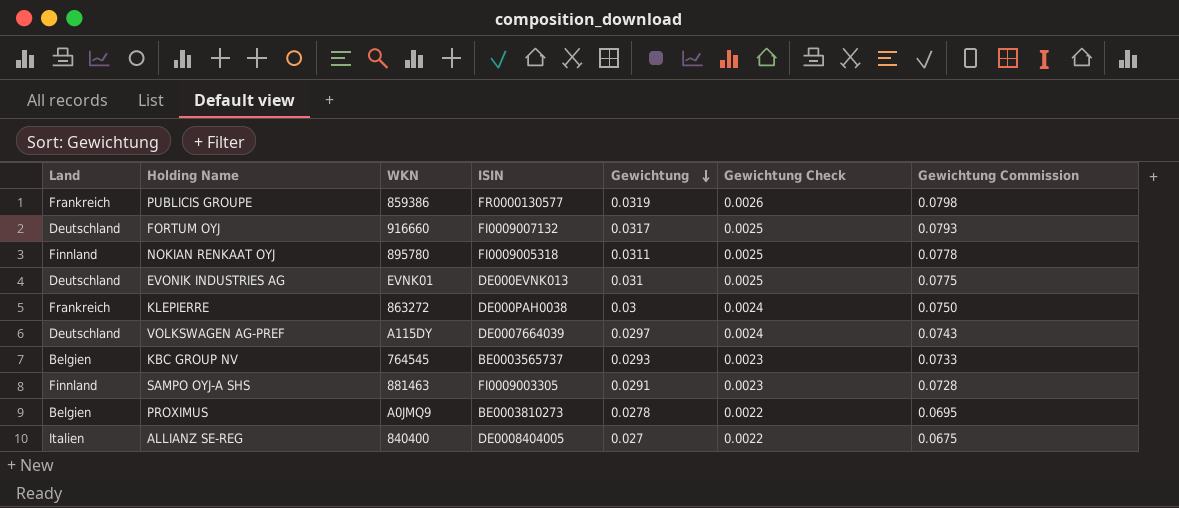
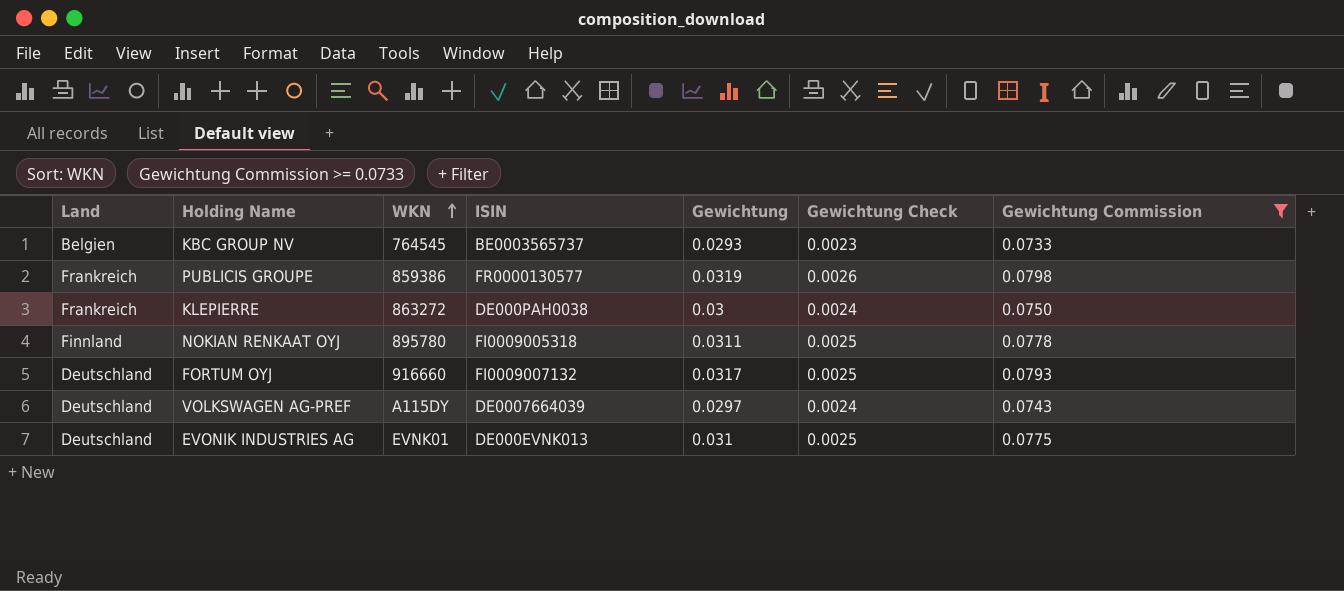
filter: none -> Gewichtung Commission >= 0.0733
row order: Gewichtung descending -> WKN ascending

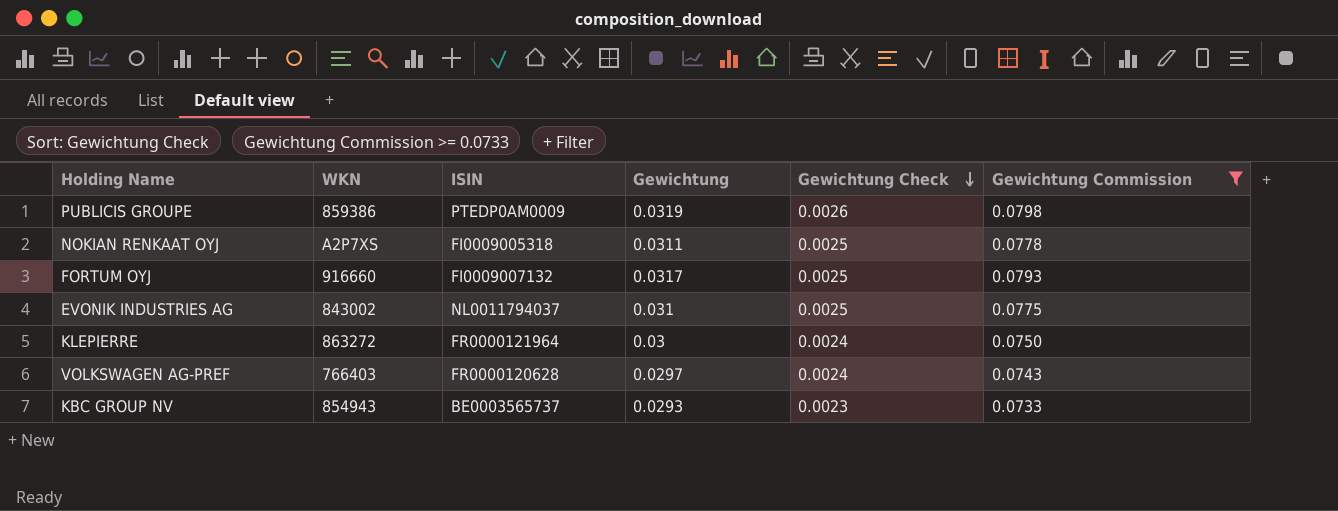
row order: WKN ascending -> Gewichtung Check descending
column Land | position: 1 -> none
PUBLICIS GROUPE | ISIN: FR0000130577 -> PTEDP0AM0009
NOKIAN RENKAAT OYJ | WKN: 895780 -> A2P7XS
EVONIK INDUSTRIES AG | WKN: EVNK01 -> 843002
EVONIK INDUSTRIES AG | ISIN: DE000EVNK013 -> NL0011794037
KLEPIERRE | ISIN: DE000PAH0038 -> FR0000121964
VOLKSWAGEN AG-PREF | WKN: A115DY -> 766403
VOLKSWAGEN AG-PREF | ISIN: DE0007664039 -> FR0000120628
KBC GROUP NV | WKN: 764545 -> 854943

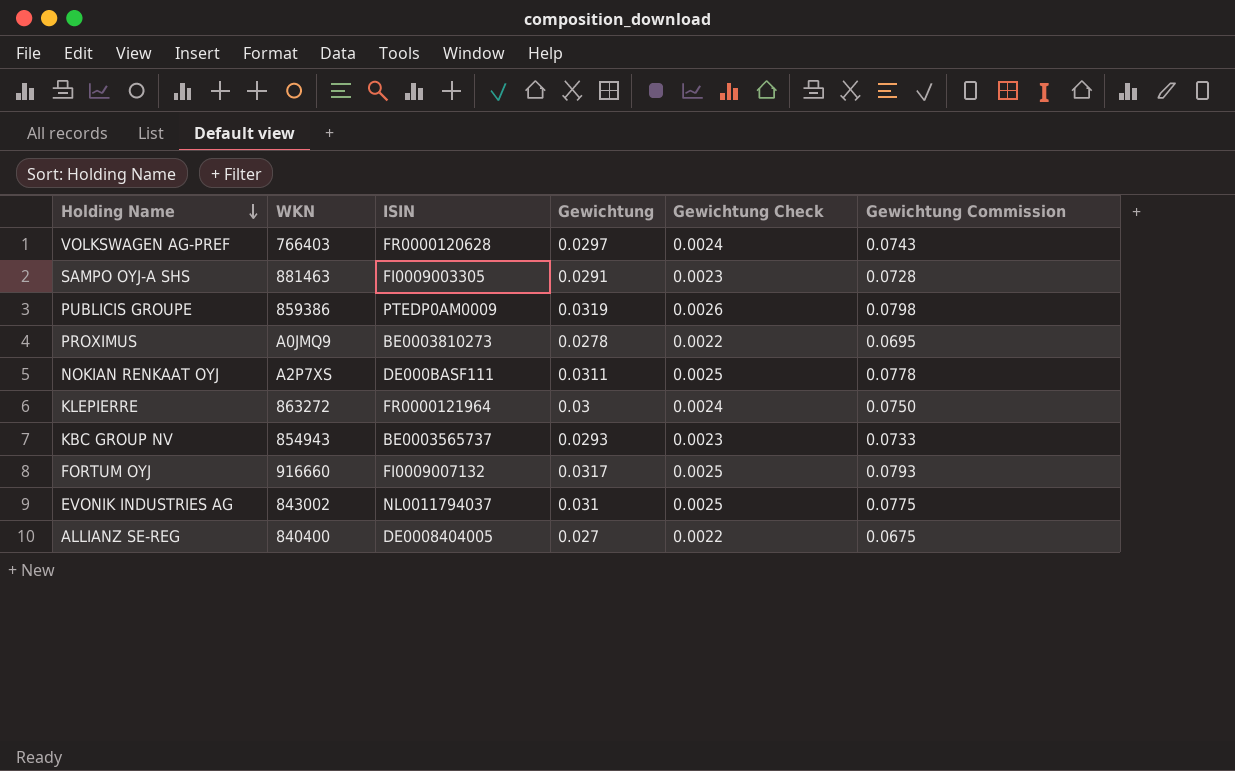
filter: Gewichtung Commission >= 0.0733 -> none
row order: Gewichtung Check descending -> Holding Name descending
NOKIAN RENKAAT OYJ | ISIN: FI0009005318 -> DE000BASF111

